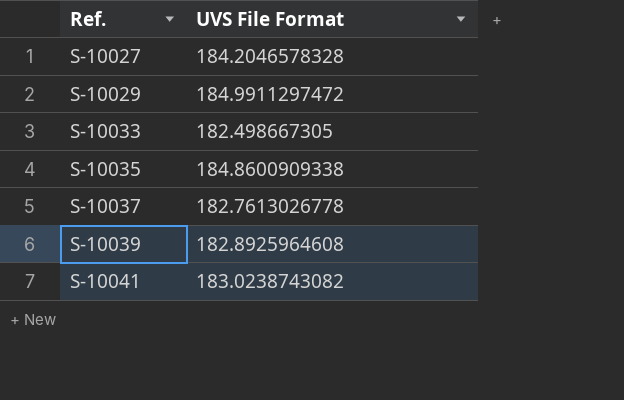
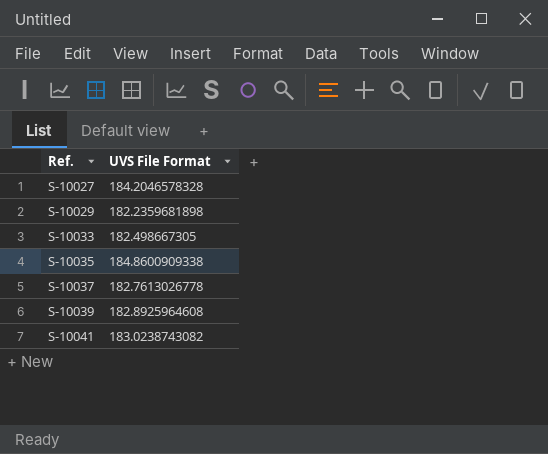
S-10029 | UVS File Format: 184.9911297472 -> 182.2359681898

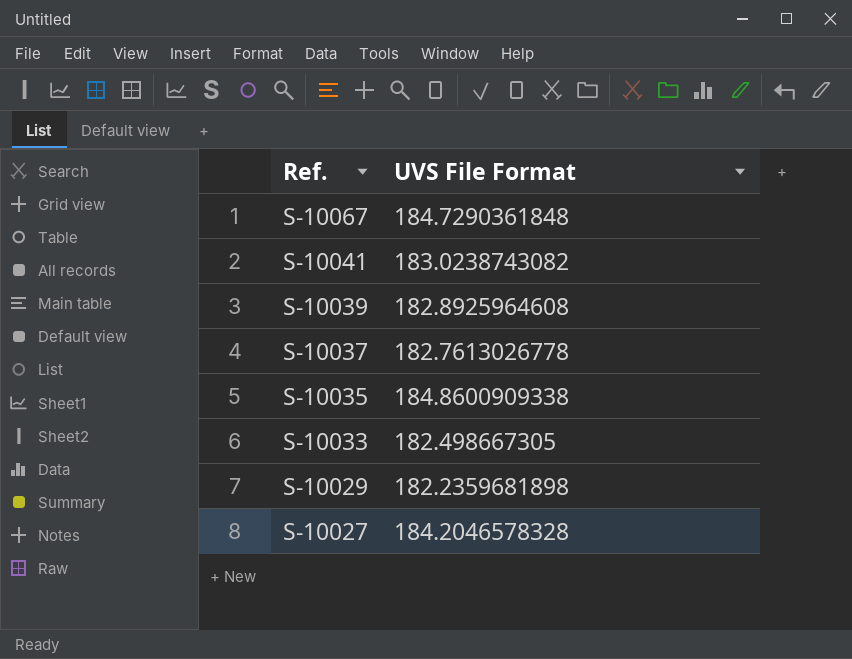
row order: Ref. ascending -> Ref. descending
row S-10067: none -> 184.7290361848

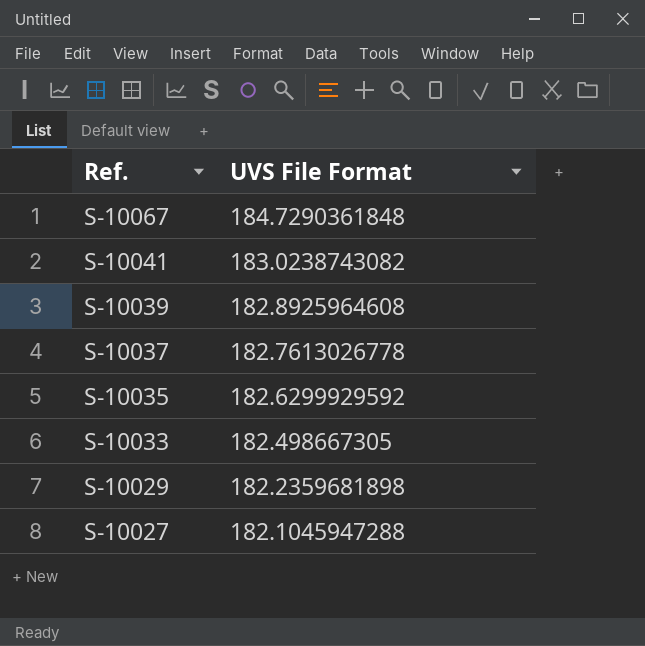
S-10035 | UVS File Format: 184.8600909338 -> 182.6299929592
S-10027 | UVS File Format: 184.2046578328 -> 182.1045947288

